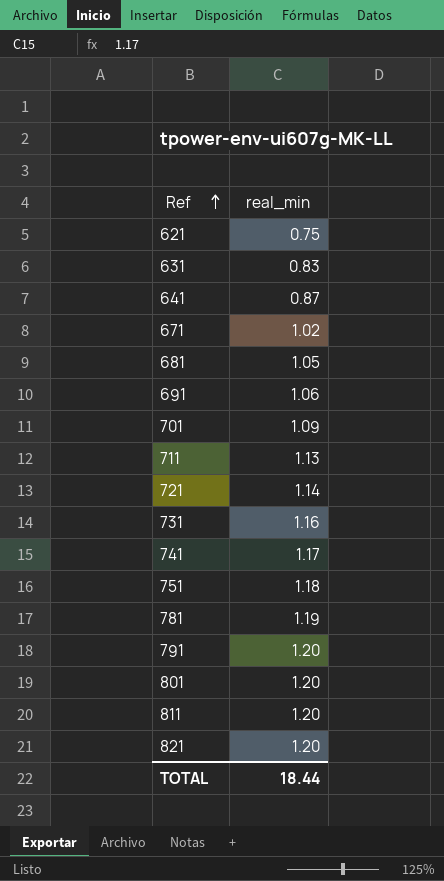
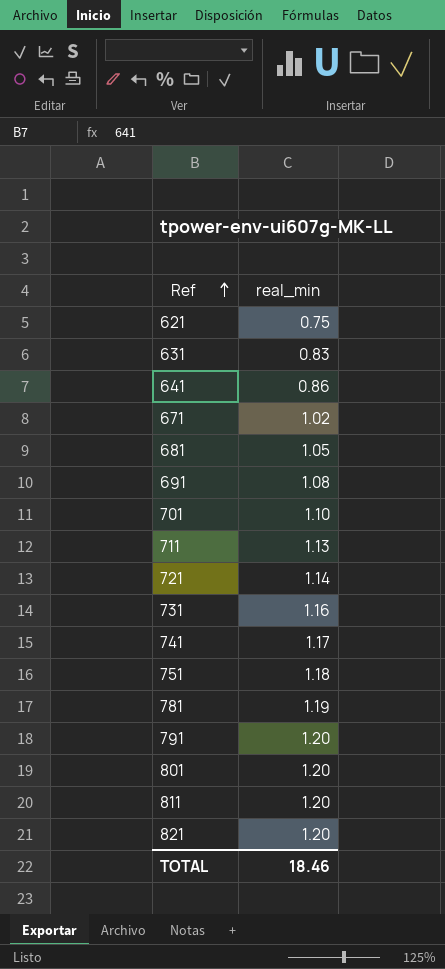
641 | real_min: 0.87 -> 0.86
691 | real_min: 1.06 -> 1.08
701 | real_min: 1.09 -> 1.10
TOTAL | real_min: 18.44 -> 18.46

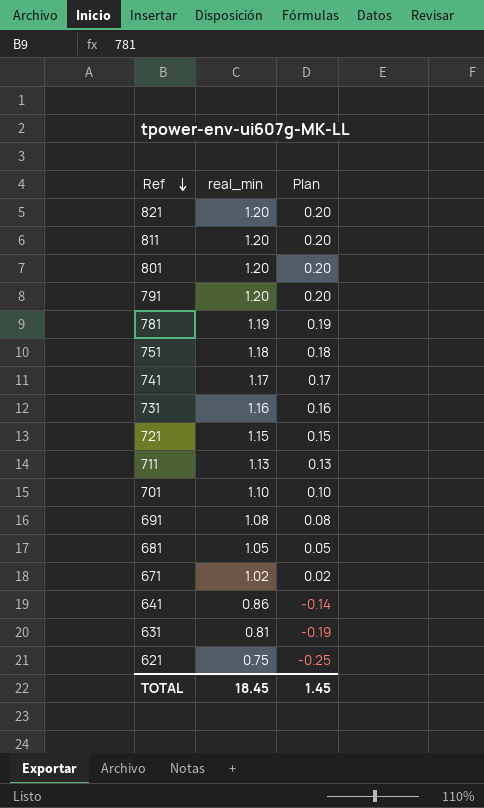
row order: Ref ascending -> Ref descending
column Plan | formula: none -> [real_min] - 1
721 | real_min: 1.14 -> 1.15
631 | real_min: 0.83 -> 0.81
TOTAL | real_min: 18.46 -> 18.45

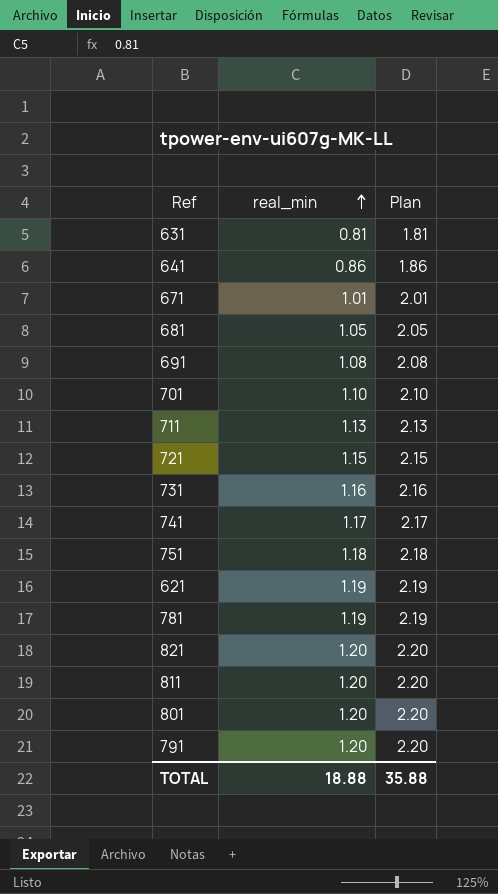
row order: Ref descending -> real_min ascending
column Plan | formula: [real_min] - 1 -> [real_min] + 1
671 | real_min: 1.02 -> 1.01
621 | real_min: 0.75 -> 1.19
TOTAL | real_min: 18.45 -> 18.88
TOTAL | Plan: 1.45 -> 35.88

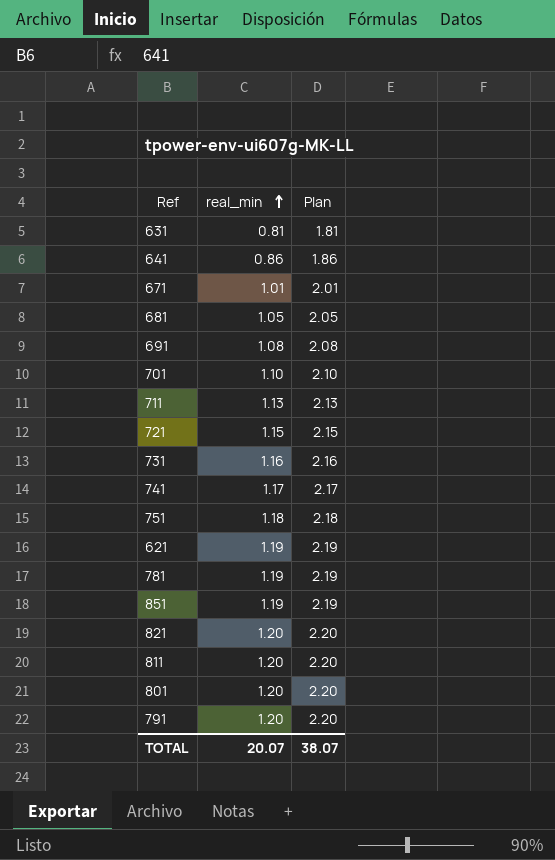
row 851: none -> 1.19 | 2.19
TOTAL | real_min: 18.88 -> 20.07
TOTAL | Plan: 35.88 -> 38.07

